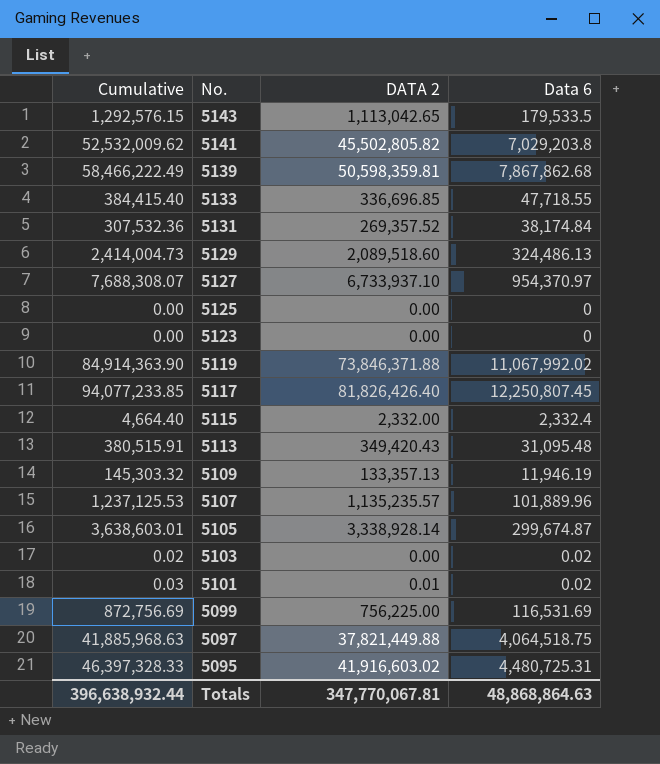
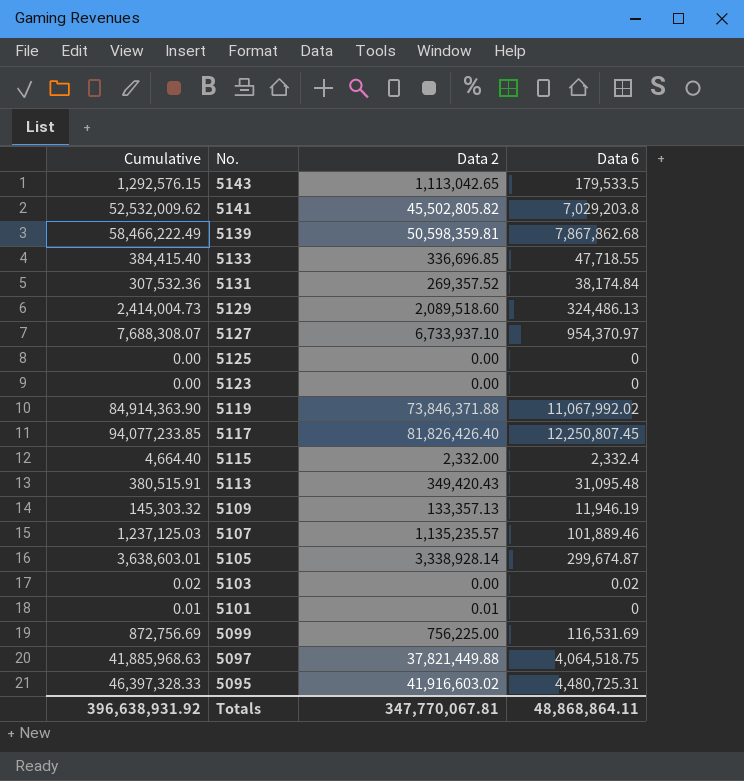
column name: DATA 2 -> Data 2
5107 | Cumulative: 1,237,125.53 -> 1,237,125.03
5107 | Data 6: 101,889.96 -> 101,889.46
5101 | Cumulative: 0.03 -> 0.01
5101 | Data 6: 0.02 -> 0
Totals | Cumulative: 396,638,932.44 -> 396,638,931.92
Totals | Data 6: 48,868,864.63 -> 48,868,864.11

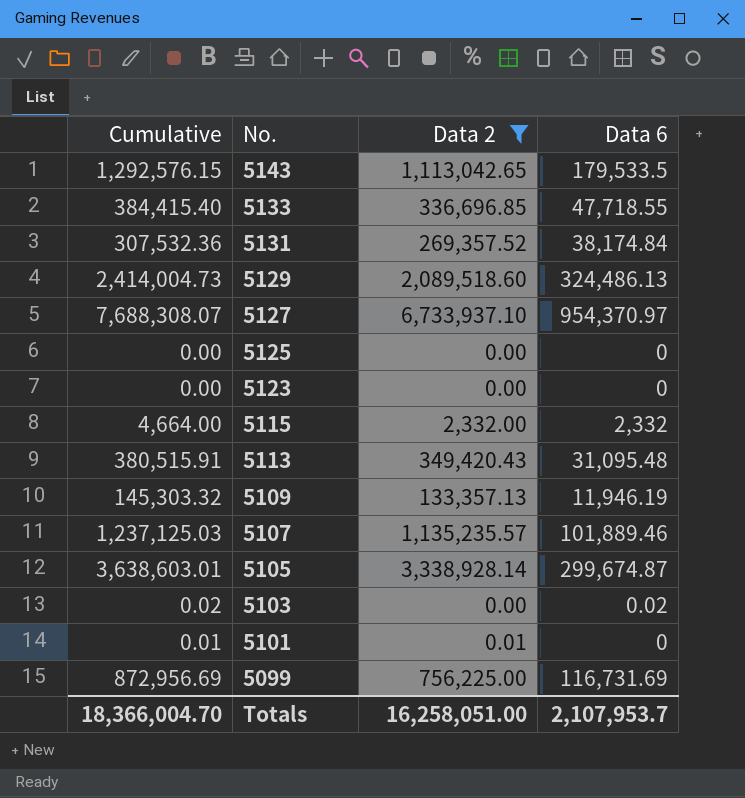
filter: none -> Data 2 <= 6,733,937.10
5115 | Cumulative: 4,664.40 -> 4,664.00
5115 | Data 6: 2,332.4 -> 2,332
5099 | Cumulative: 872,756.69 -> 872,956.69
5099 | Data 6: 116,531.69 -> 116,731.69
Totals | Cumulative: 396,638,931.92 -> 18,366,004.70
Totals | Data 2: 347,770,067.81 -> 16,258,051.00
Totals | Data 6: 48,868,864.11 -> 2,107,953.7

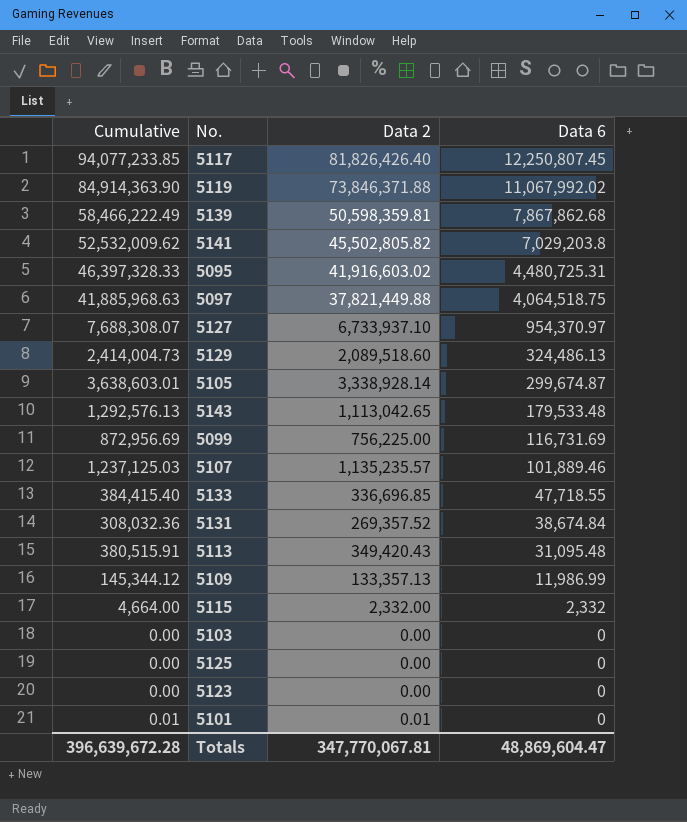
filter: Data 2 <= 6,733,937.10 -> none
row order: No. descending -> Data 6 descending
5143 | Cumulative: 1,292,576.15 -> 1,292,576.13
5143 | Data 6: 179,533.5 -> 179,533.48
5131 | Cumulative: 307,532.36 -> 308,032.36
5131 | Data 6: 38,174.84 -> 38,674.84
5109 | Cumulative: 145,303.32 -> 145,344.12
5109 | Data 6: 11,946.19 -> 11,986.99
5103 | Cumulative: 0.02 -> 0.00
5103 | Data 6: 0.02 -> 0
Totals | Cumulative: 18,366,004.70 -> 396,639,672.28
Totals | Data 2: 16,258,051.00 -> 347,770,067.81
Totals | Data 6: 2,107,953.7 -> 48,869,604.47

